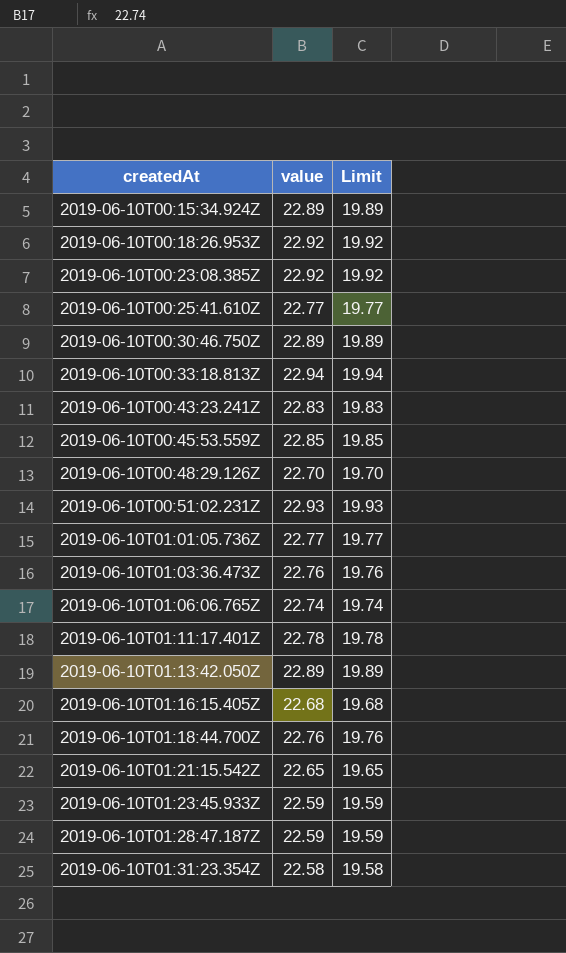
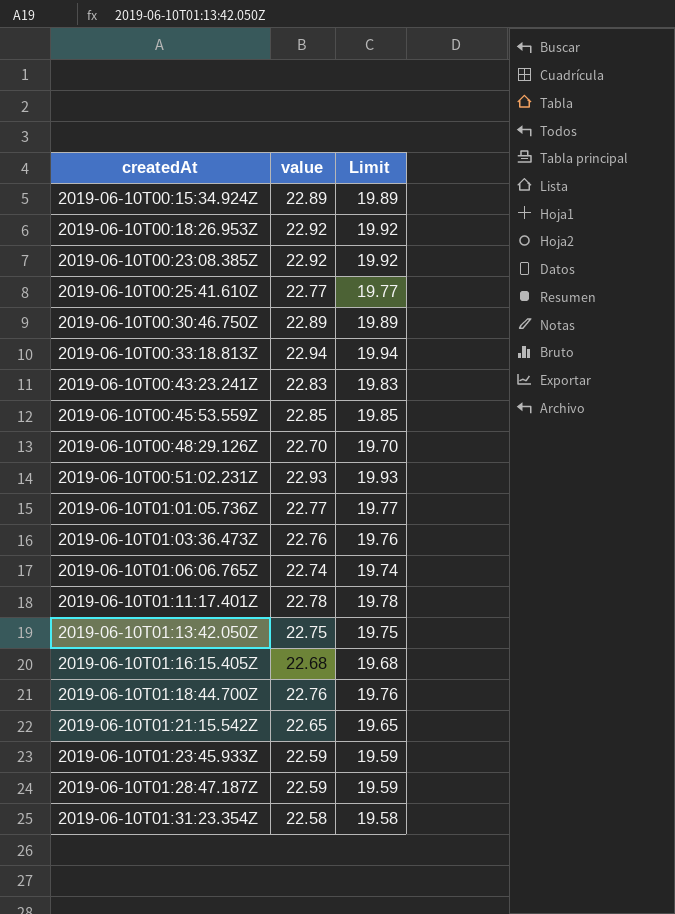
2019-06-10T01:13:42.050Z | value: 22.89 -> 22.75
2019-06-10T01:13:42.050Z | Limit: 19.89 -> 19.75

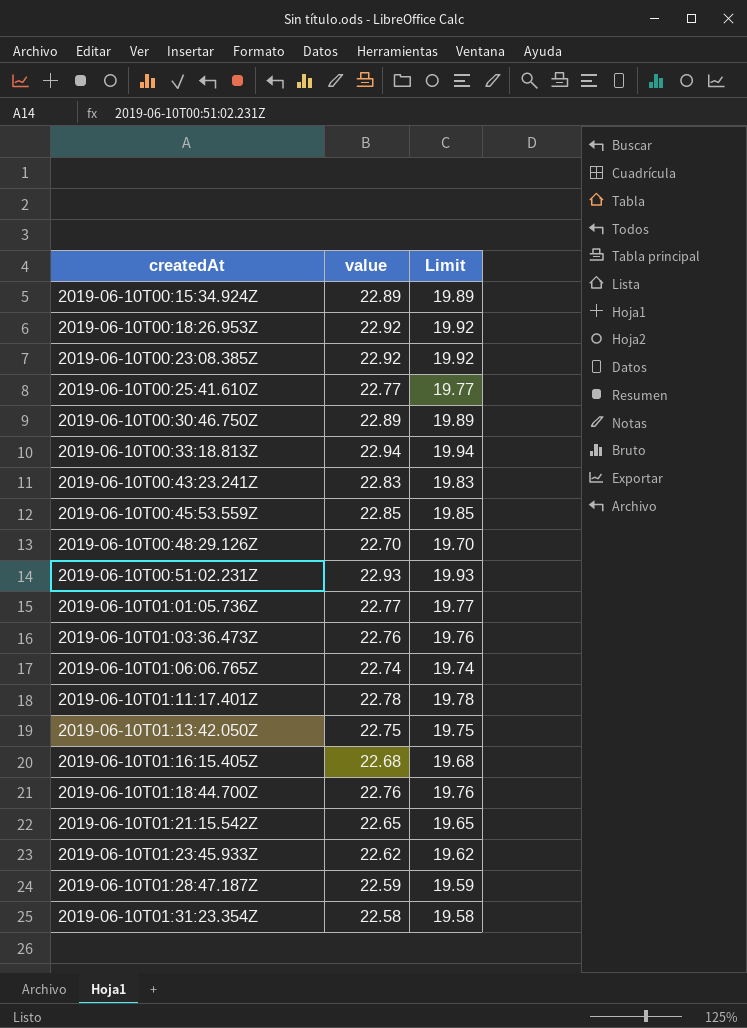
2019-06-10T01:23:45.933Z | value: 22.59 -> 22.62
2019-06-10T01:23:45.933Z | Limit: 19.59 -> 19.62

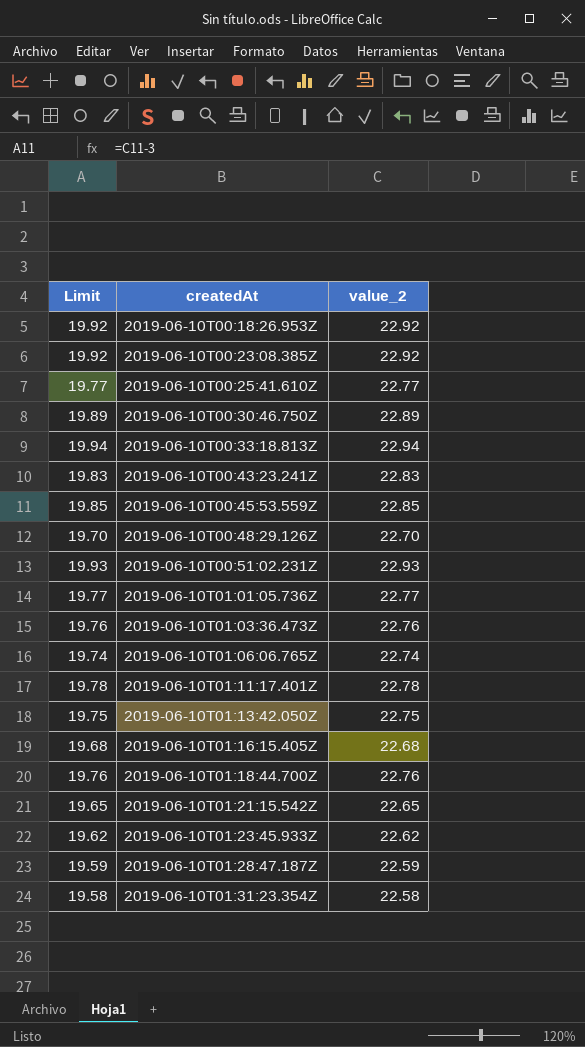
column Limit | position: 3 -> 1
column name: value -> value_2
row 2019-06-10T00:15:34.924Z: 22.89 | 19.89 -> none

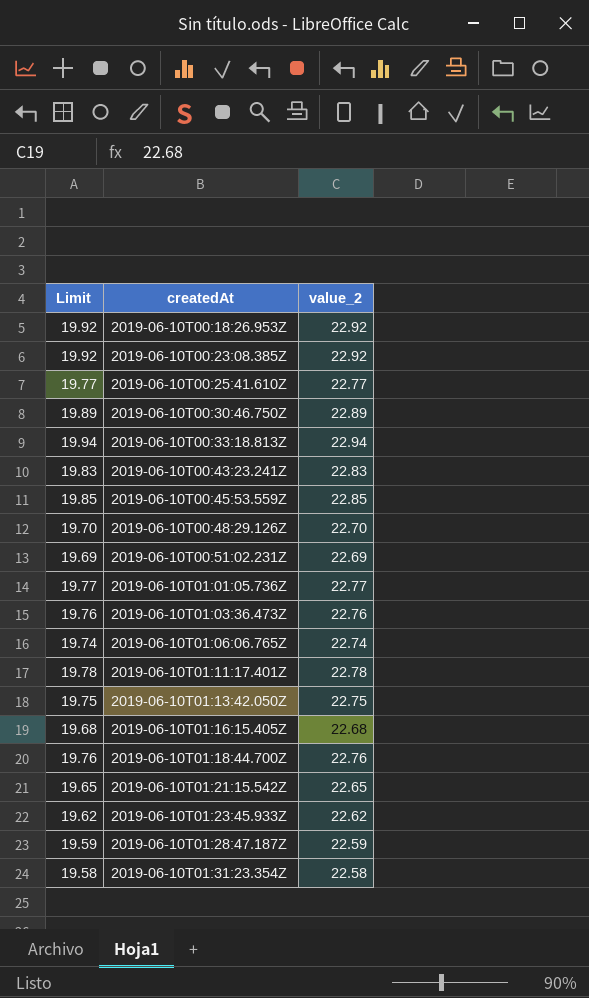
2019-06-10T00:51:02.231Z | Limit: 19.93 -> 19.69
2019-06-10T00:51:02.231Z | value_2: 22.93 -> 22.69

